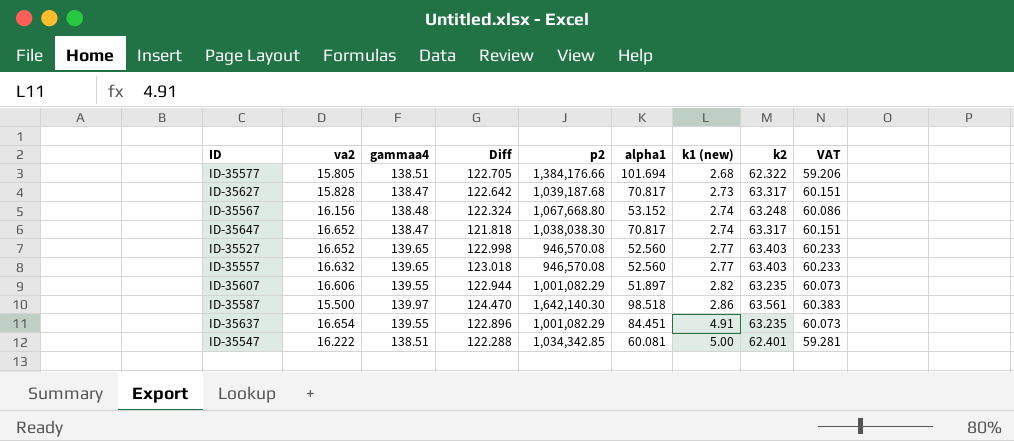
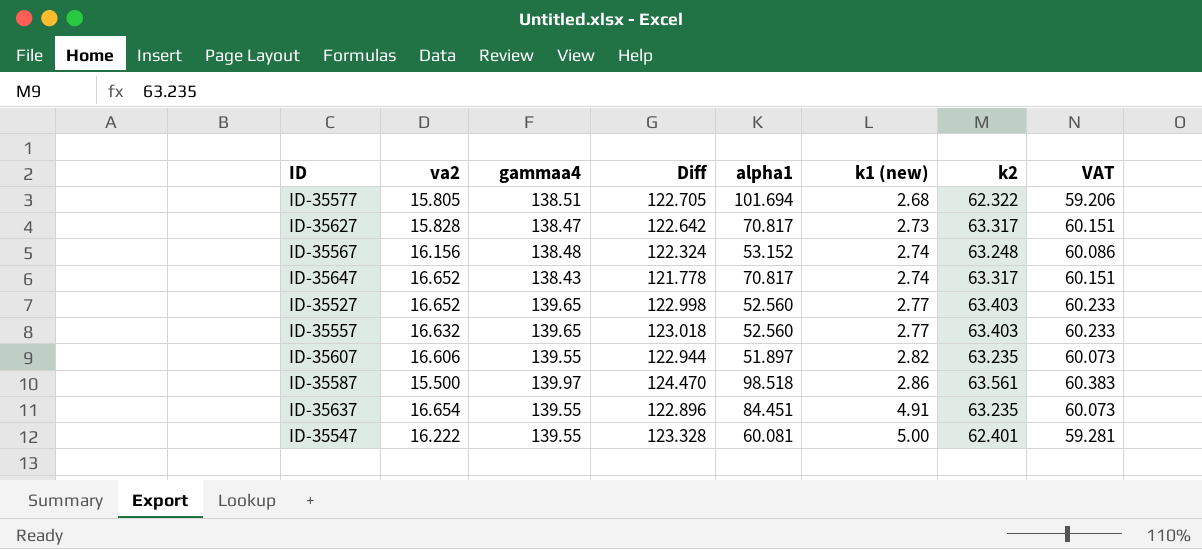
column p2 | position: 5 -> none
ID-35647 | gammaa4: 138.47 -> 138.43
ID-35647 | Diff: 121.818 -> 121.778
ID-35547 | gammaa4: 138.51 -> 139.55
ID-35547 | Diff: 122.288 -> 123.328

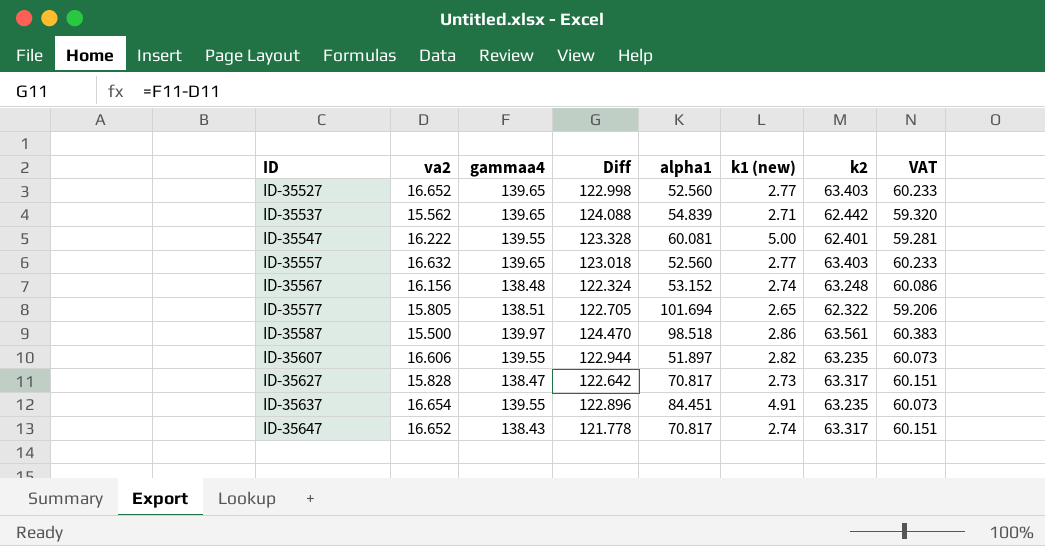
row order: k1 (new) ascending -> ID ascending
row ID-35537: none -> 15.562 | 139.65 | 124.088 | 54.839 | 2.71 | 62.442 | 59.320
ID-35577 | k1 (new): 2.68 -> 2.65

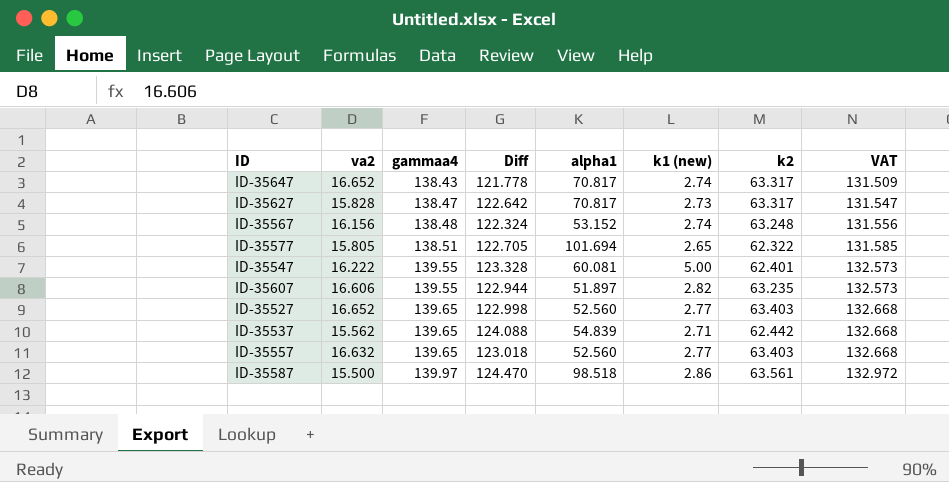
row order: ID ascending -> gammaa4 ascending
column VAT | formula: [k2] * 0.95 -> [gammaa4] * 0.95
row ID-35637: 16.654 | 139.55 | 122.896 | 84.451 | 4.91 | 63.235 | 60.073 -> none

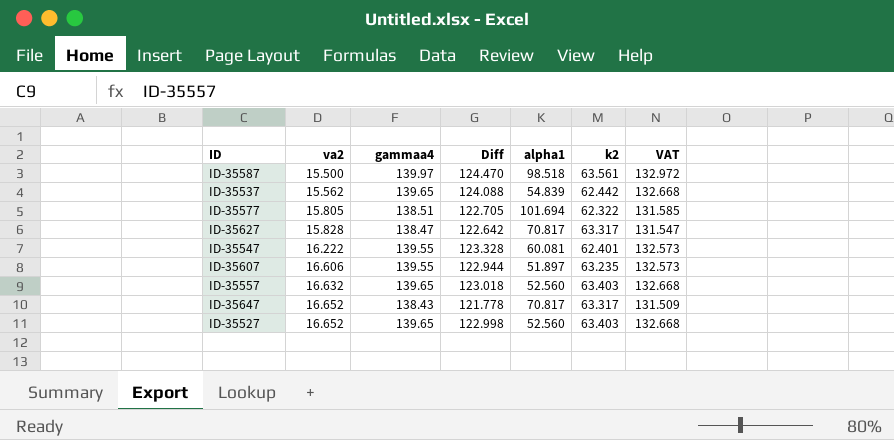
row order: gammaa4 ascending -> va2 ascending
column k1 (new) | position: 6 -> none
row ID-35567: 16.156 | 138.48 | 122.324 | 53.152 | 2.74 | 63.248 | 131.556 -> none

